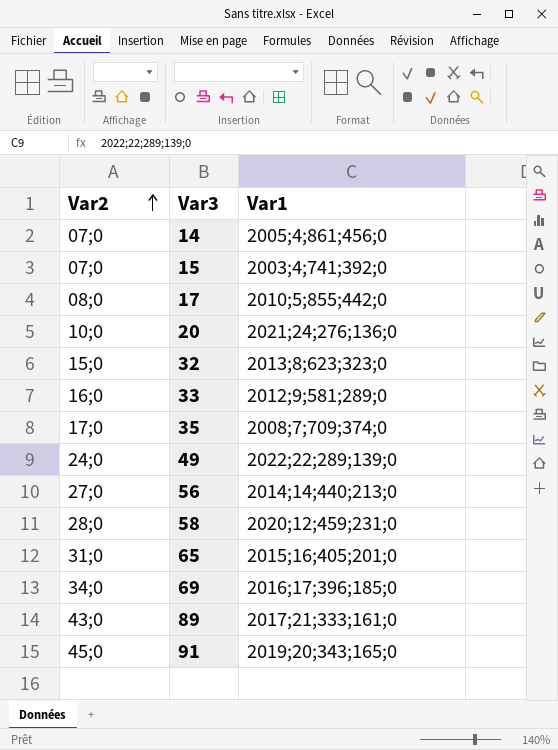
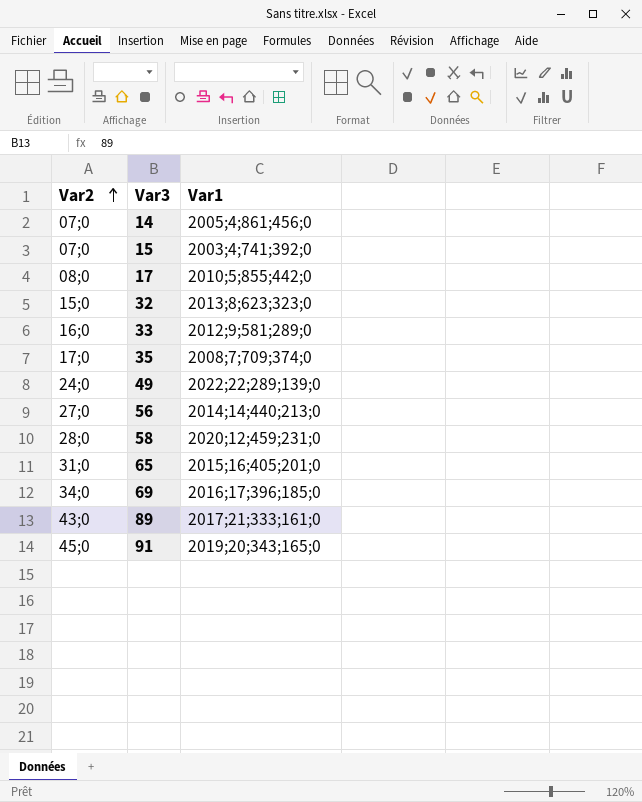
row 20: 10;0 | 2021;24;276;136;0 -> none

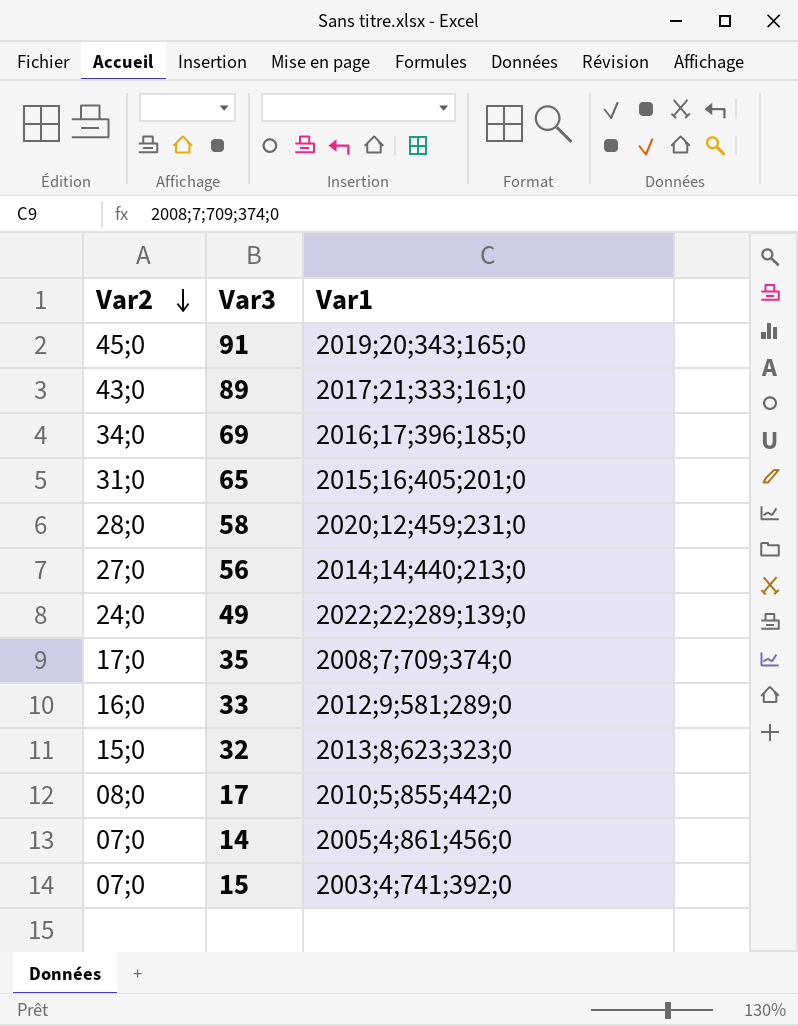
row order: Var2 ascending -> Var2 descending

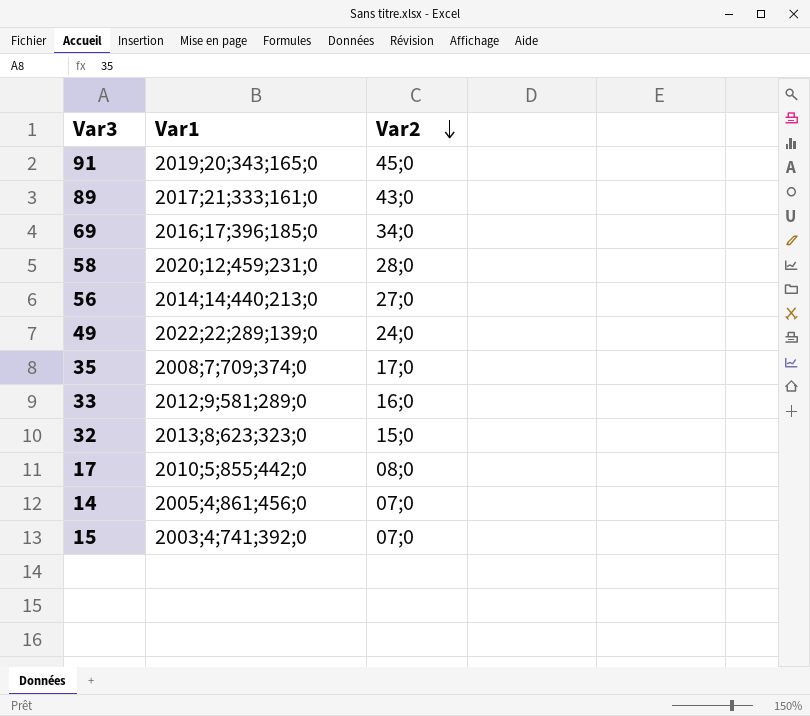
column Var2 | position: 1 -> 3
row 65: 31;0 | 2015;16;405;201;0 -> none

